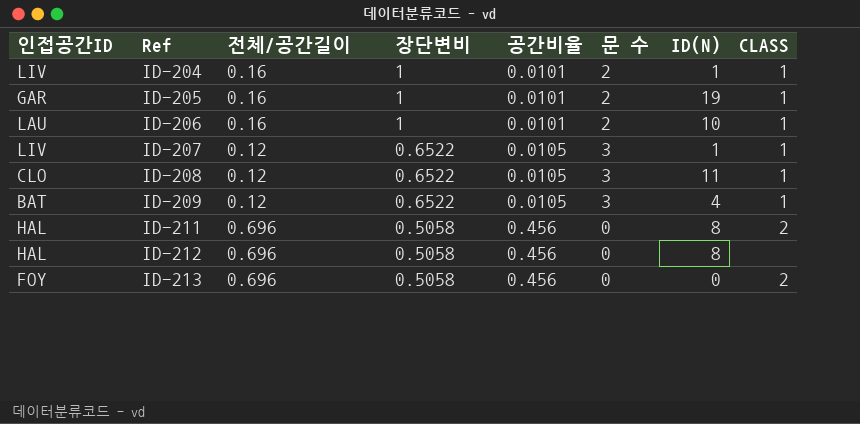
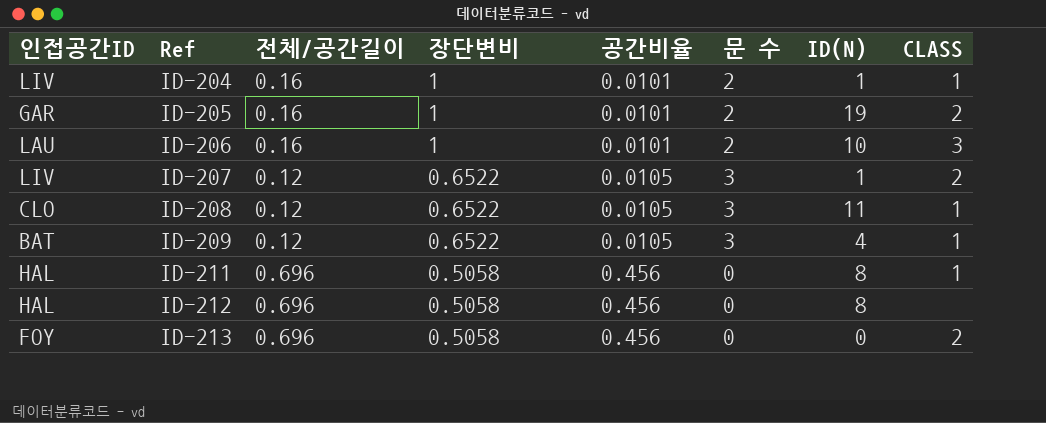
ID-205 | CLASS: 1 -> 2
ID-206 | CLASS: 1 -> 3
ID-207 | CLASS: 1 -> 2
ID-211 | CLASS: 2 -> 1

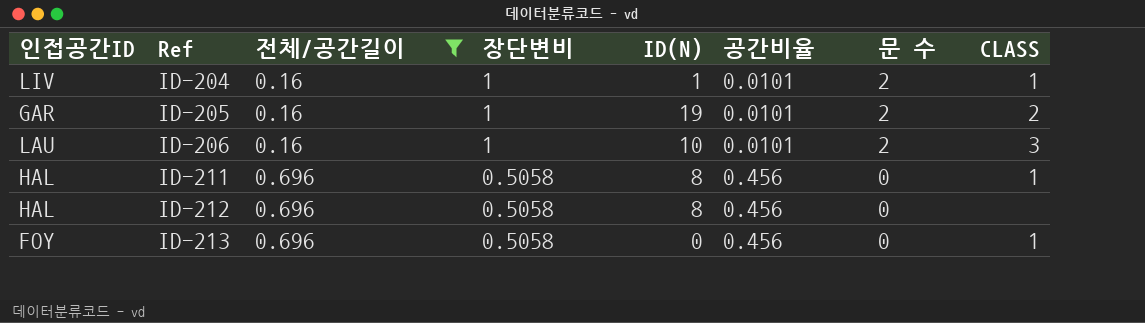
filter: none -> 전체/공간길이 != 0.12
column ID(N) | position: 7 -> 5
ID-213 | CLASS: 2 -> 1

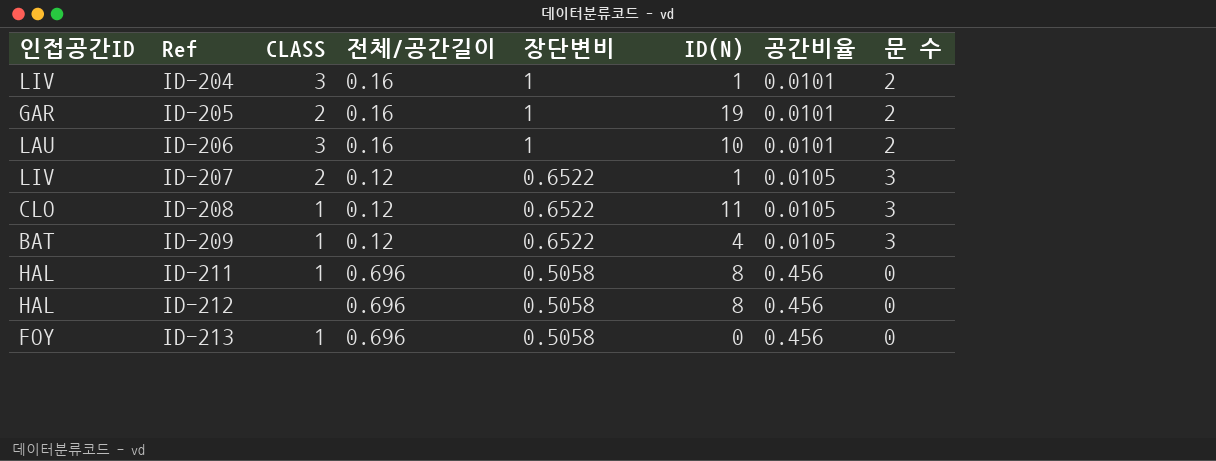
filter: 전체/공간길이 != 0.12 -> none
column CLASS | position: 8 -> 3
ID-204 | CLASS: 1 -> 3

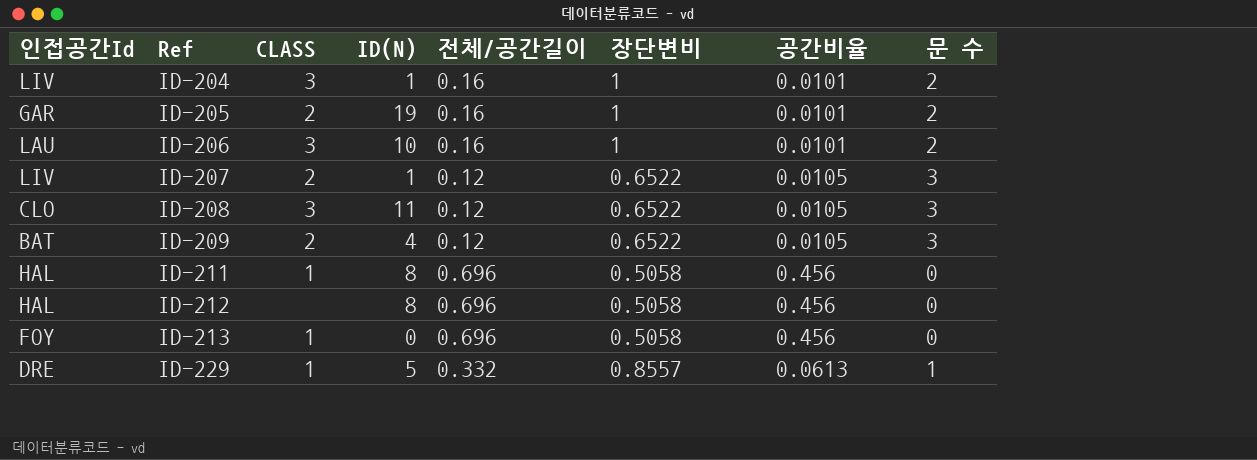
column name: 인접공간ID -> 인접공간Id
column ID(N) | position: 6 -> 4
ID-208 | CLASS: 1 -> 3
ID-209 | CLASS: 1 -> 2
row ID-229: none -> DRE | 1 | 5 | 0.332 | 0.8557 | 0.0613 | 1

